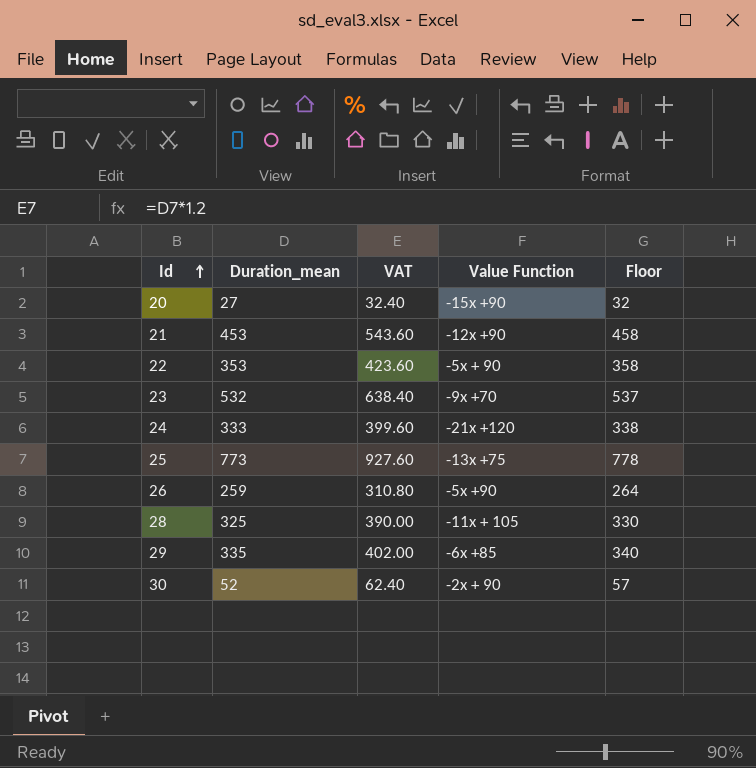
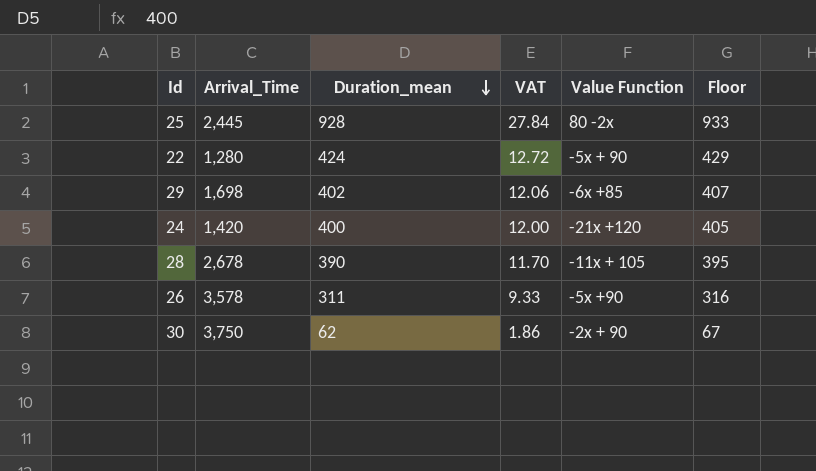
row order: Id ascending -> Duration_mean descending
column Arrival_Time | position: none -> 2
column VAT | formula: [Duration_mean] * 1.2 -> [Duration_mean] * 0.03
row 20: 27 | 32.40 | -15x +90 | 32 -> none
row 21: 453 | 543.60 | -12x +90 | 458 -> none
row 23: 532 | 638.40 | -9x +70 | 537 -> none
25 | Duration_mean: 773 -> 928
25 | Value Function: -13x +75 -> 80 -2x
25 | Floor: 778 -> 933
22 | Duration_mean: 353 -> 424
22 | Floor: 358 -> 429
29 | Duration_mean: 335 -> 402
29 | Floor: 340 -> 407
24 | Duration_mean: 333 -> 400
24 | Floor: 338 -> 405
28 | Duration_mean: 325 -> 390
28 | Floor: 330 -> 395
26 | Duration_mean: 259 -> 311
26 | Floor: 264 -> 316
30 | Duration_mean: 52 -> 62
30 | Floor: 57 -> 67

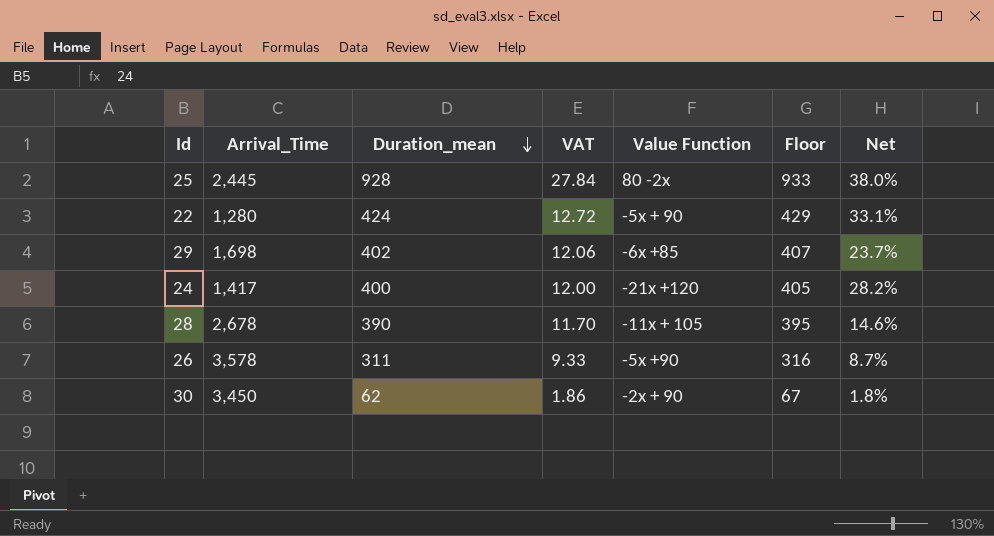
column Net | formula: none -> [Duration_mean] / [Arrival_Time]
24 | Arrival_Time: 1,420 -> 1,417
30 | Arrival_Time: 3,750 -> 3,450

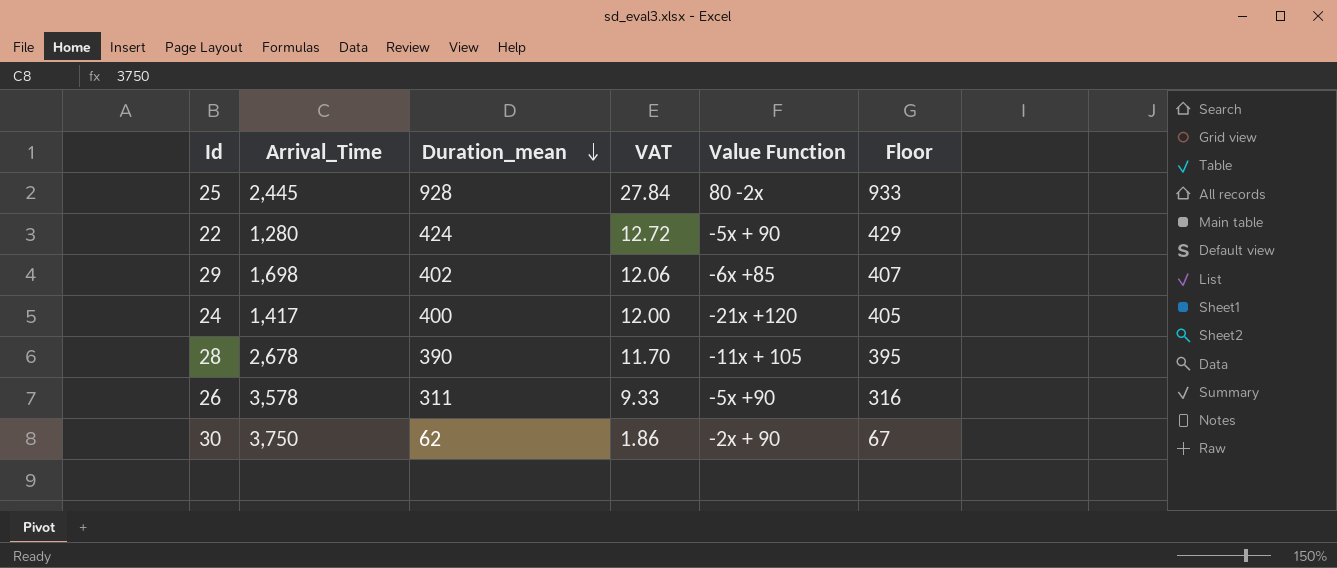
column Net | formula: [Duration_mean] / [Arrival_Time] -> none
30 | Arrival_Time: 3,450 -> 3,750

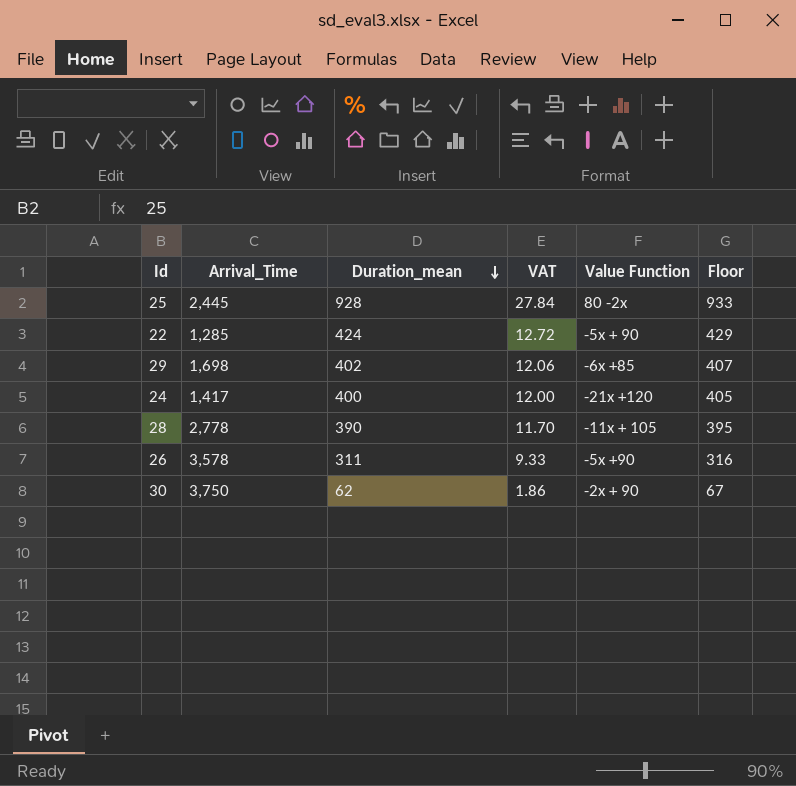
22 | Arrival_Time: 1,280 -> 1,285
28 | Arrival_Time: 2,678 -> 2,778

